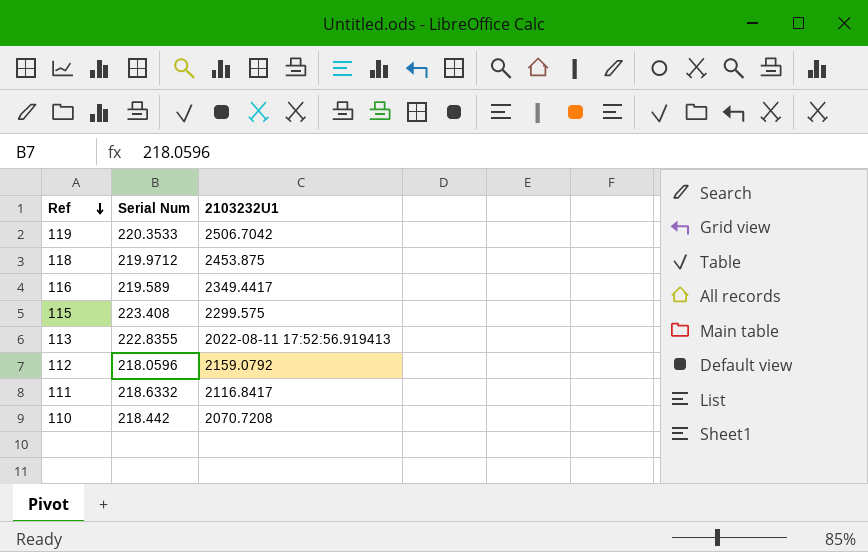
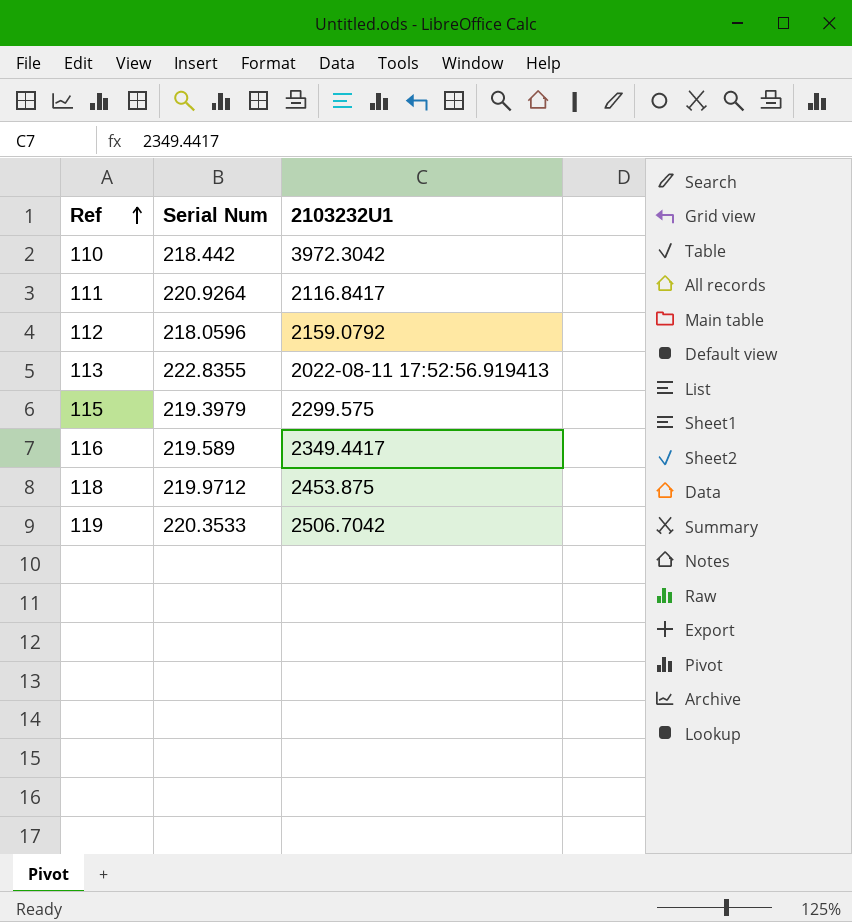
row order: Ref descending -> Ref ascending
110 | 2103232U1: 2070.7208 -> 3972.3042
111 | Serial Num: 218.6332 -> 220.9264
115 | Serial Num: 223.408 -> 219.3979

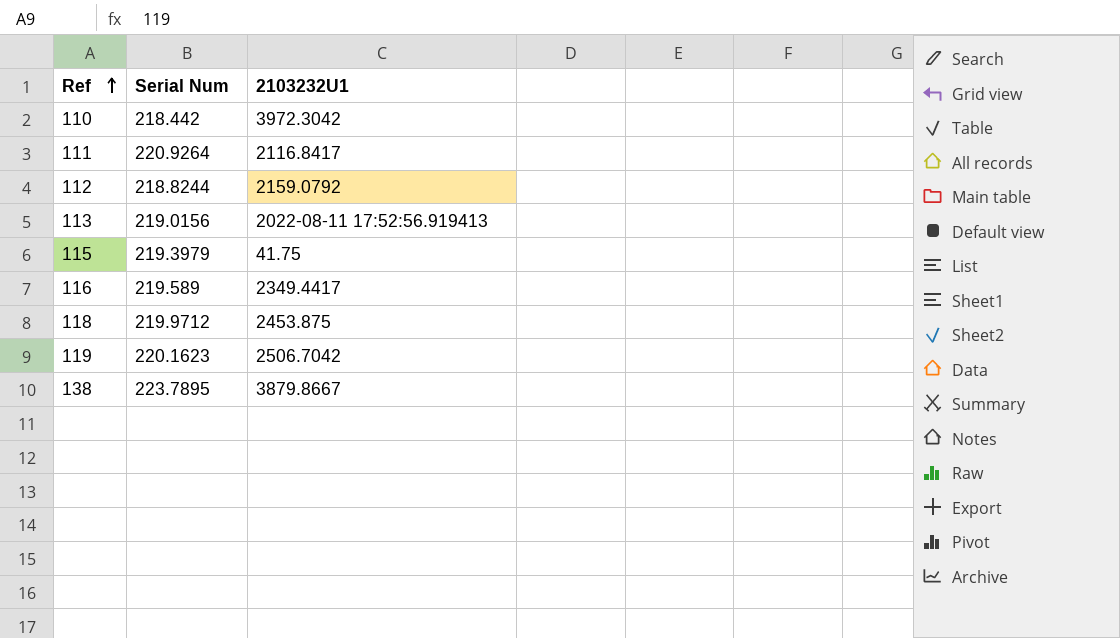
112 | Serial Num: 218.0596 -> 218.8244
113 | Serial Num: 222.8355 -> 219.0156
115 | 2103232U1: 2299.575 -> 41.75
119 | Serial Num: 220.3533 -> 220.1623
row 138: none -> 223.7895 | 3879.8667

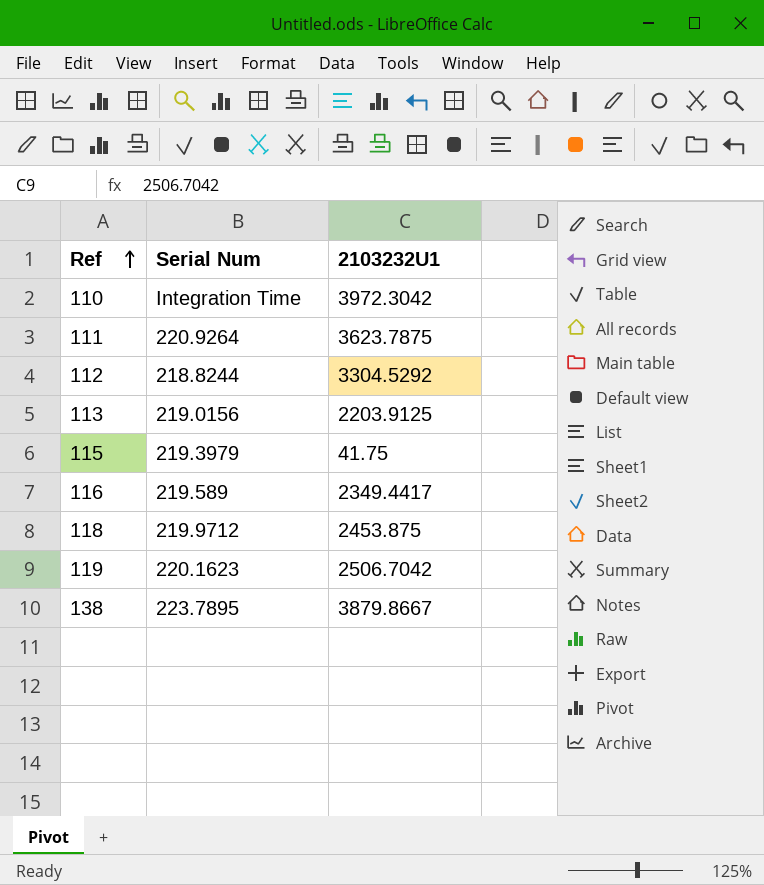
110 | Serial Num: 218.442 -> Integration Time
111 | 2103232U1: 2116.8417 -> 3623.7875
112 | 2103232U1: 2159.0792 -> 3304.5292
113 | 2103232U1: 2022-08-11 17:52:56.919413 -> 2203.9125

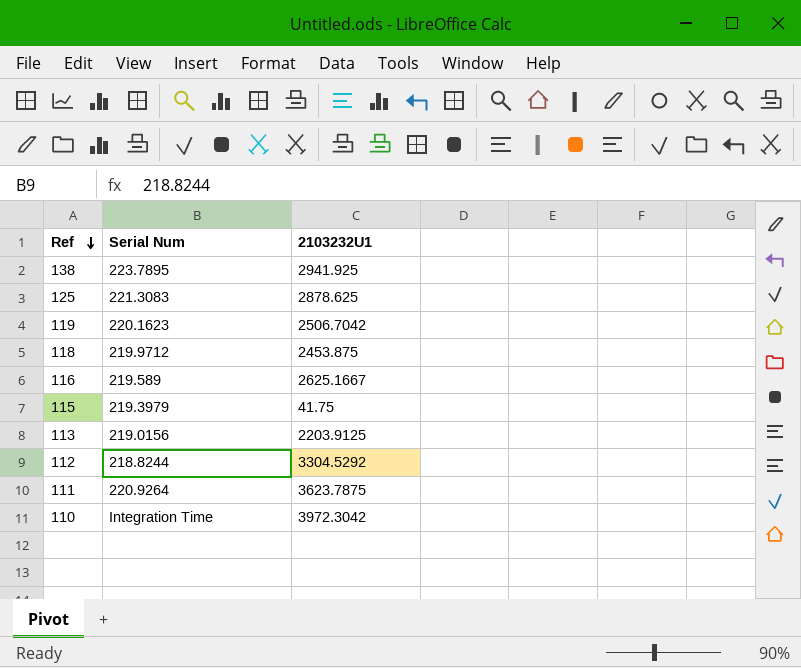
row order: Ref ascending -> Ref descending
138 | 2103232U1: 3879.8667 -> 2941.925
row 125: none -> 221.3083 | 2878.625
116 | 2103232U1: 2349.4417 -> 2625.1667

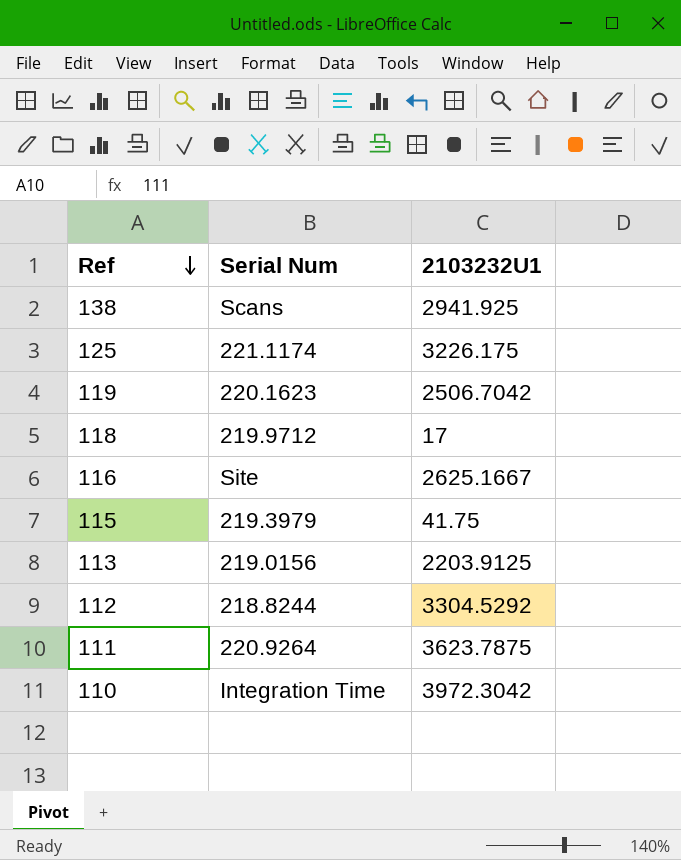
138 | Serial Num: 223.7895 -> Scans
125 | Serial Num: 221.3083 -> 221.1174
125 | 2103232U1: 2878.625 -> 3226.175
118 | 2103232U1: 2453.875 -> 17
116 | Serial Num: 219.589 -> Site

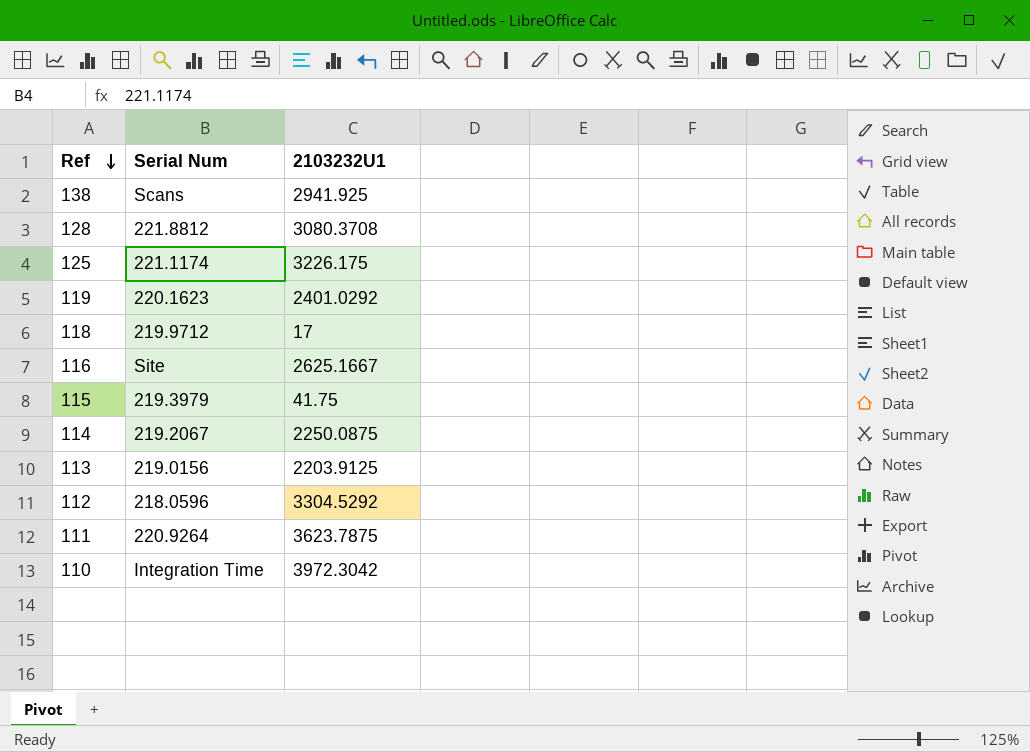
row 128: none -> 221.8812 | 3080.3708
119 | 2103232U1: 2506.7042 -> 2401.0292
row 114: none -> 219.2067 | 2250.0875
112 | Serial Num: 218.8244 -> 218.0596

